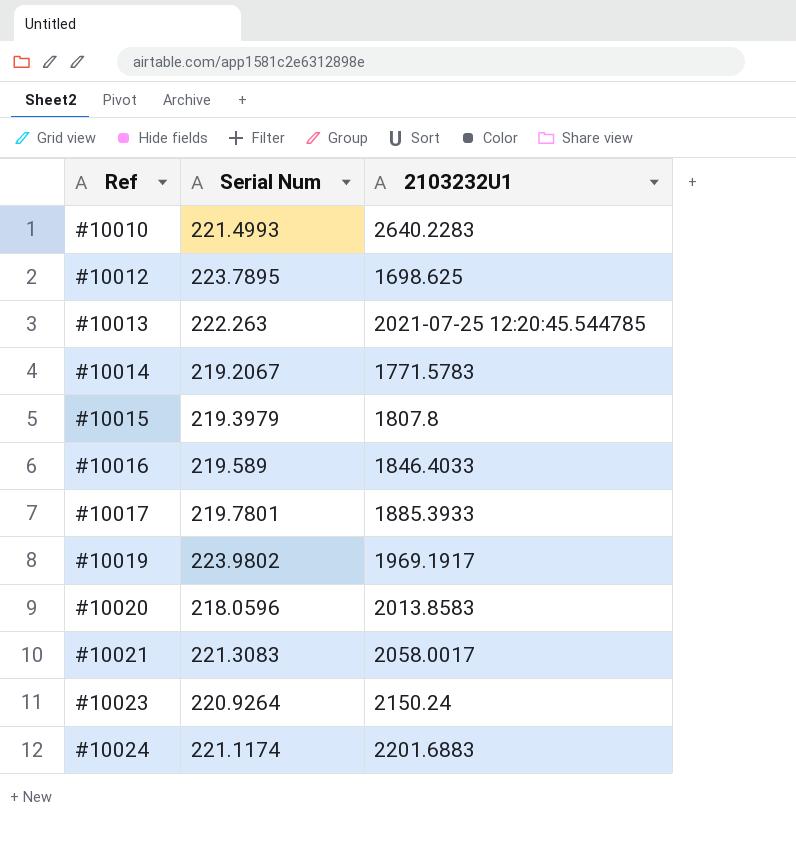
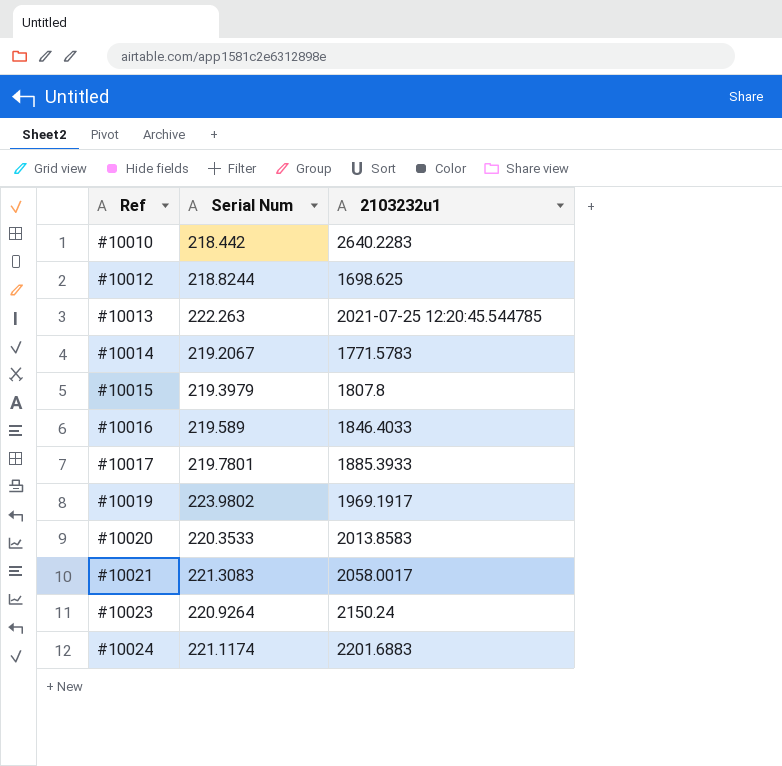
column name: 2103232U1 -> 2103232u1
#10010 | Serial Num: 221.4993 -> 218.442
#10012 | Serial Num: 223.7895 -> 218.8244
#10020 | Serial Num: 218.0596 -> 220.3533

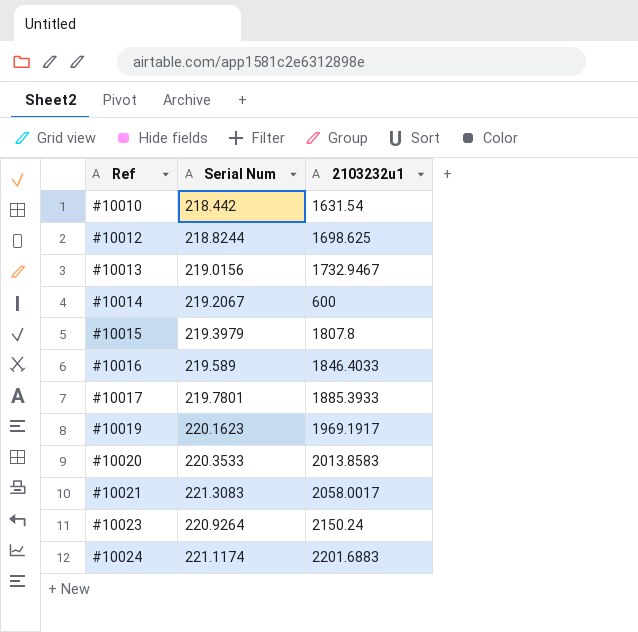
#10010 | 2103232u1: 2640.2283 -> 1631.54
#10013 | Serial Num: 222.263 -> 219.0156
#10013 | 2103232u1: 2021-07-25 12:20:45.544785 -> 1732.9467
#10014 | 2103232u1: 1771.5783 -> 600
#10019 | Serial Num: 223.9802 -> 220.1623

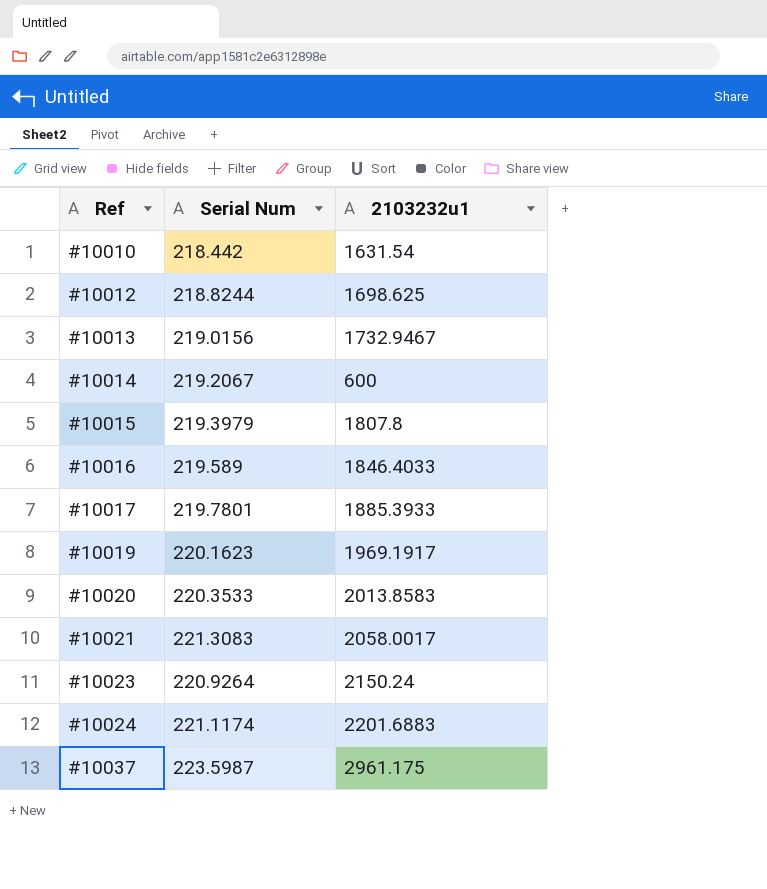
row #10037: none -> 223.5987 | 2961.175

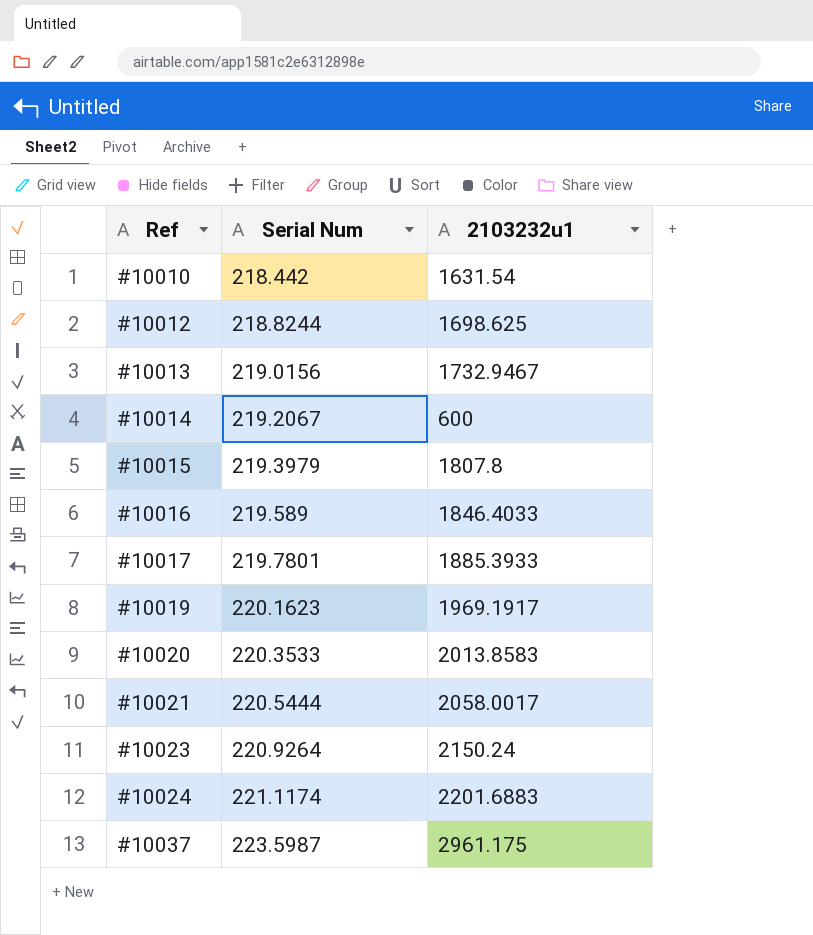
#10021 | Serial Num: 221.3083 -> 220.5444

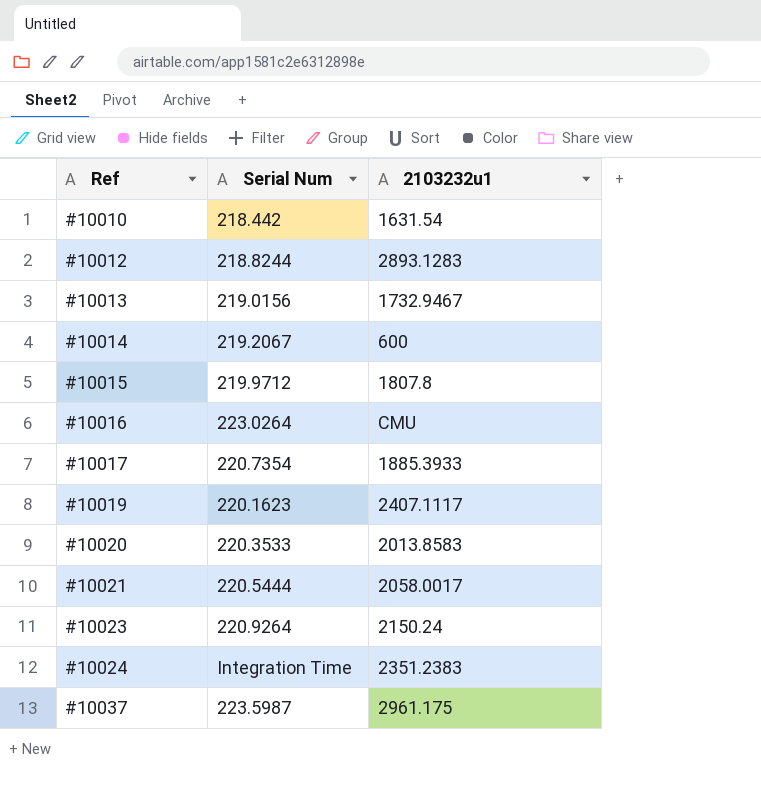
#10012 | 2103232u1: 1698.625 -> 2893.1283
#10015 | Serial Num: 219.3979 -> 219.9712
#10016 | Serial Num: 219.589 -> 223.0264
#10016 | 2103232u1: 1846.4033 -> CMU
#10017 | Serial Num: 219.7801 -> 220.7354
#10019 | 2103232u1: 1969.1917 -> 2407.1117
#10024 | Serial Num: 221.1174 -> Integration Time
#10024 | 2103232u1: 2201.6883 -> 2351.2383

